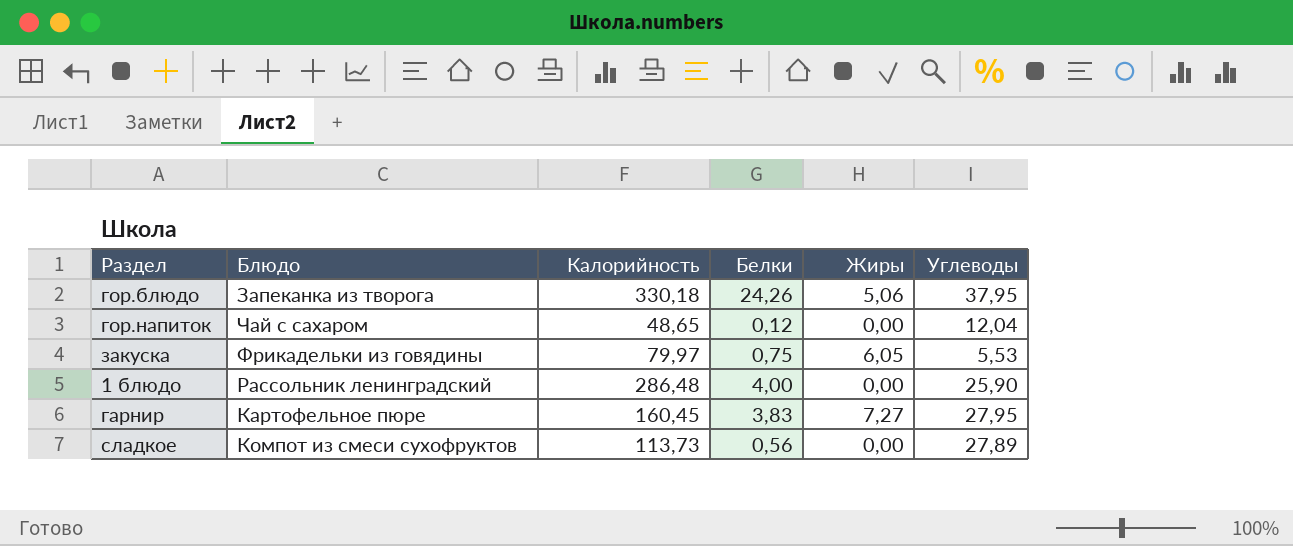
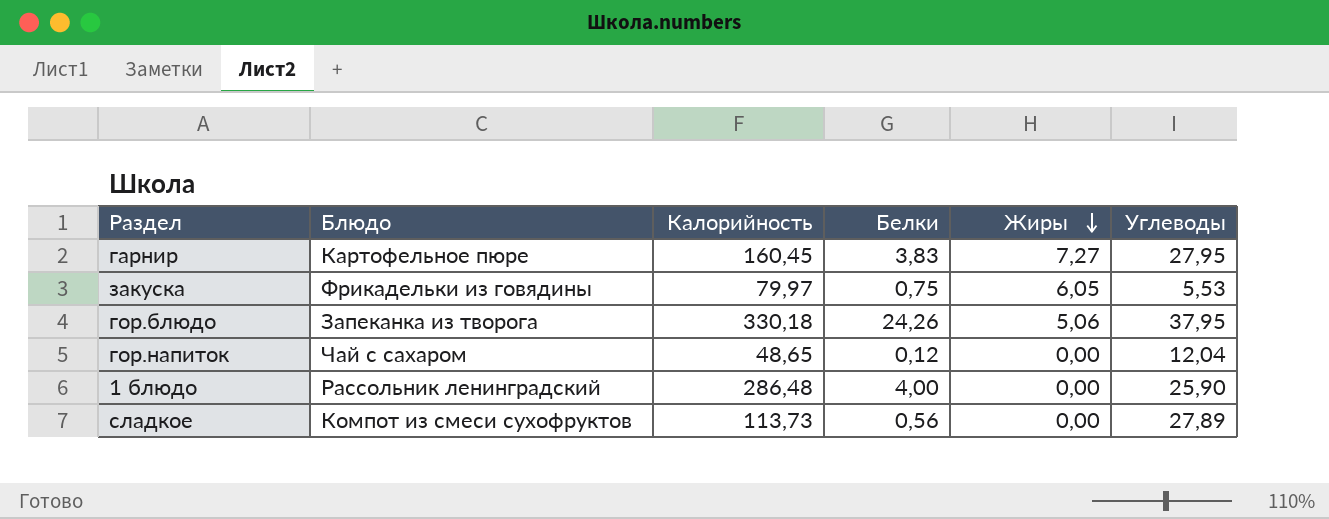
row order: none -> Жиры descending

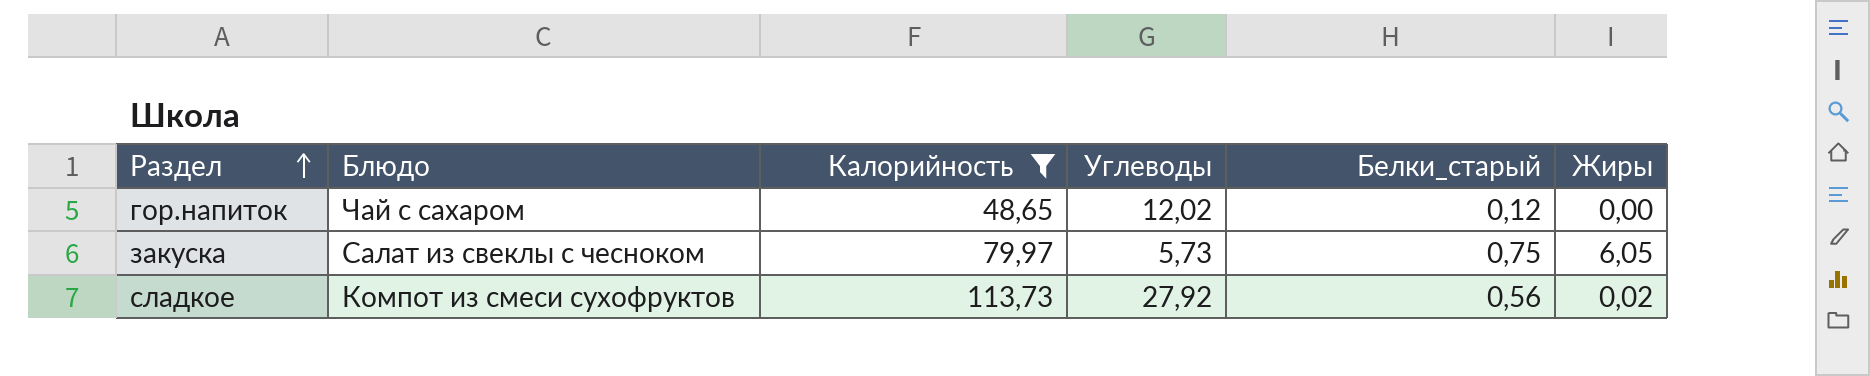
filter: none -> Калорийность <= 113,73
row order: Жиры descending -> Раздел ascending
column Углеводы | position: 6 -> 4
column name: Белки -> Белки_старый
гор.напиток | Углеводы: 12,04 -> 12,02
закуска | Блюдо: Фрикадельки из говядины -> Салат из свеклы с чесноком
закуска | Углеводы: 5,53 -> 5,73
сладкое | Углеводы: 27,89 -> 27,92
сладкое | Жиры: 0,00 -> 0,02

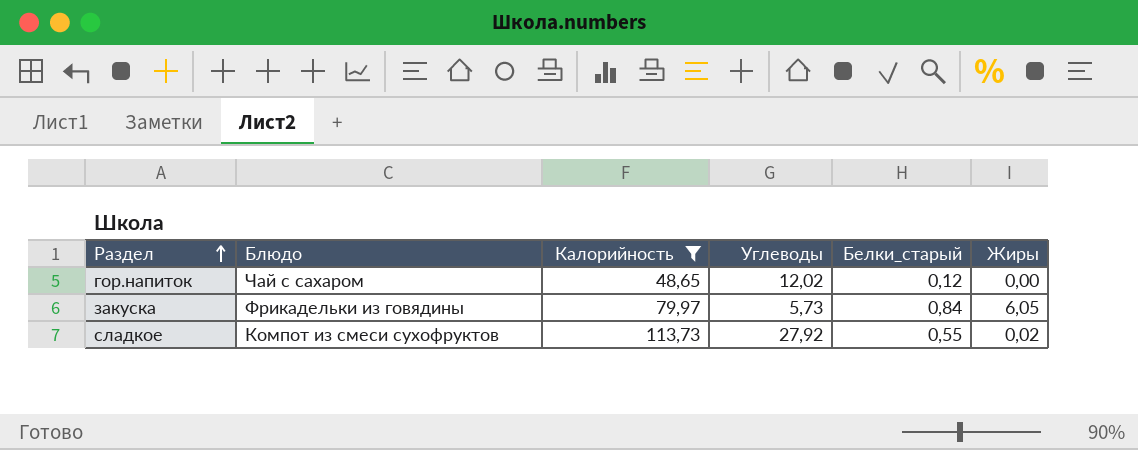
закуска | Блюдо: Салат из свеклы с чесноком -> Фрикадельки из говядины
закуска | Белки_старый: 0,75 -> 0,84
сладкое | Белки_старый: 0,56 -> 0,55

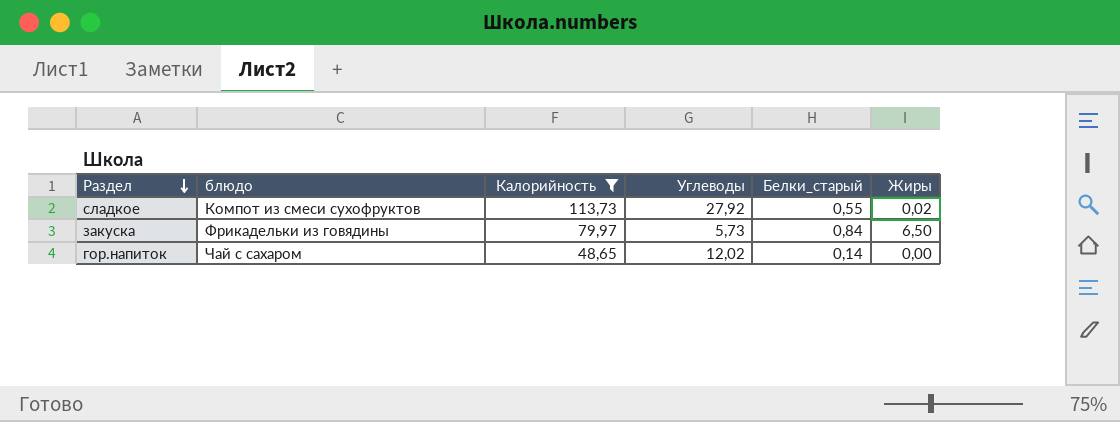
row order: Раздел ascending -> Раздел descending
column name: Блюдо -> блюдо
закуска | Жиры: 6,05 -> 6,50
гор.напиток | Белки_старый: 0,12 -> 0,14

